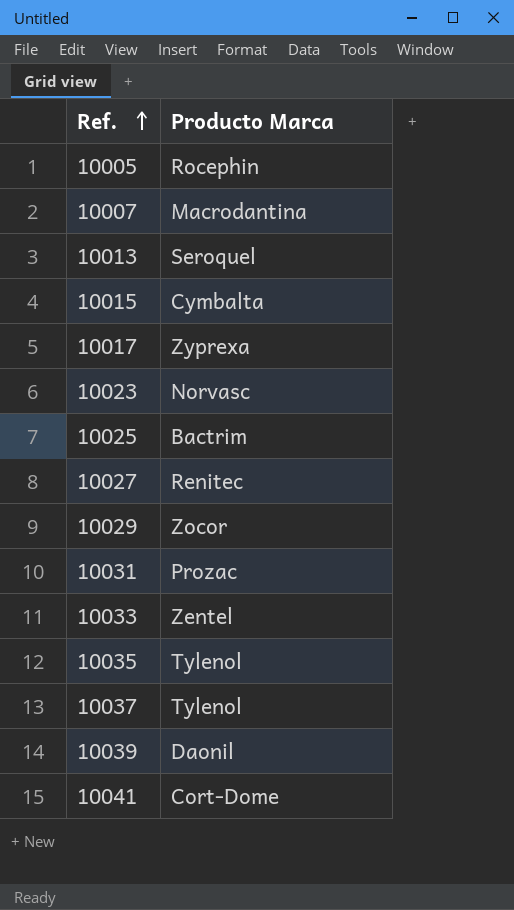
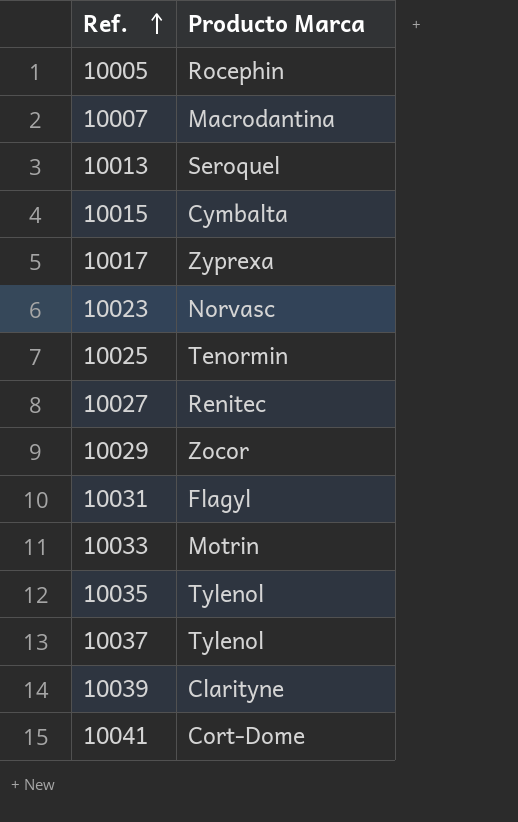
10025 | Producto Marca: Bactrim -> Tenormin
10031 | Producto Marca: Prozac -> Flagyl
10033 | Producto Marca: Zentel -> Motrin
10039 | Producto Marca: Daonil -> Clarityne

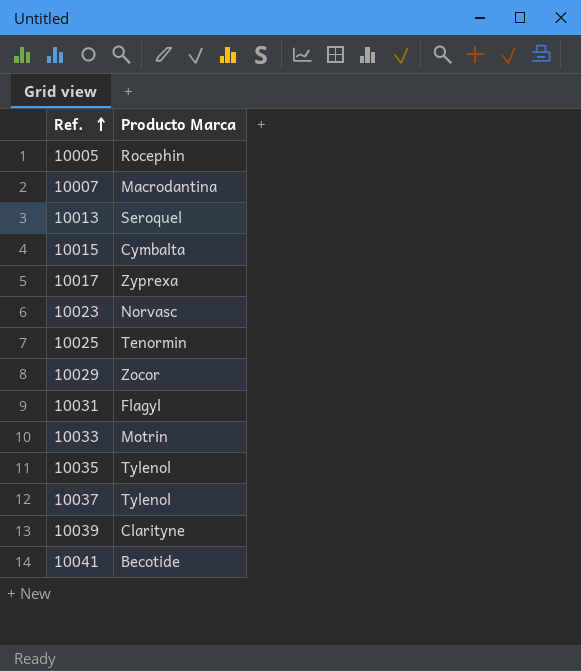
row 10027: Renitec -> none
10041 | Producto Marca: Cort-Dome -> Becotide

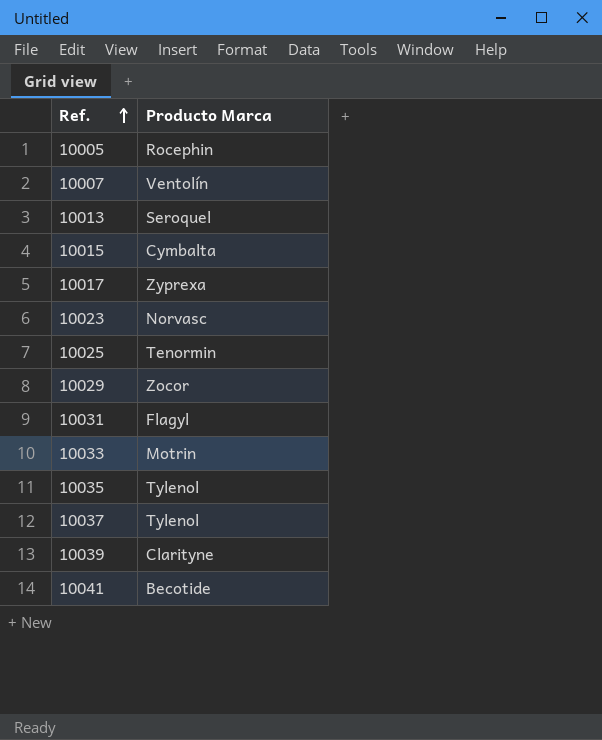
10007 | Producto Marca: Macrodantina -> Ventolín

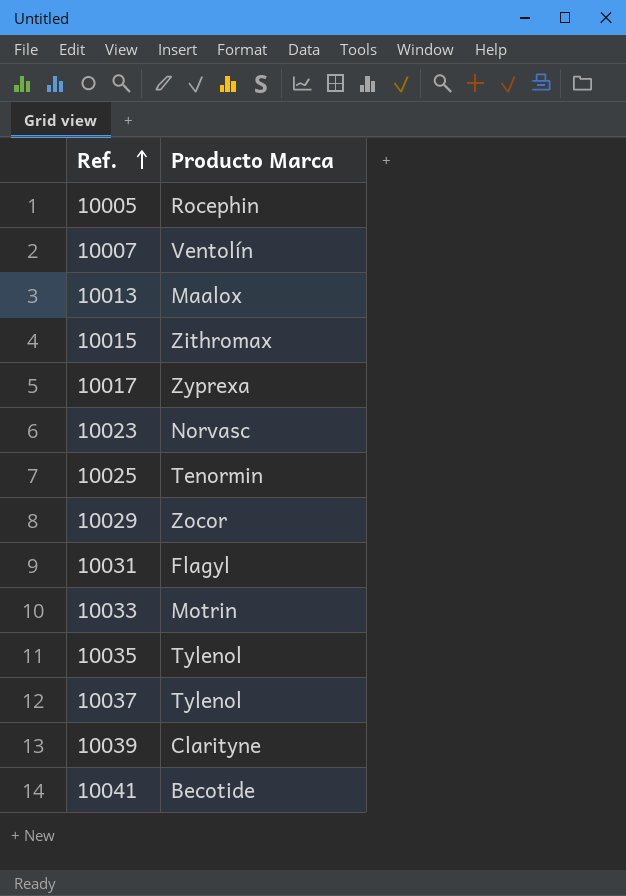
10013 | Producto Marca: Seroquel -> Maalox
10015 | Producto Marca: Cymbalta -> Zithromax

